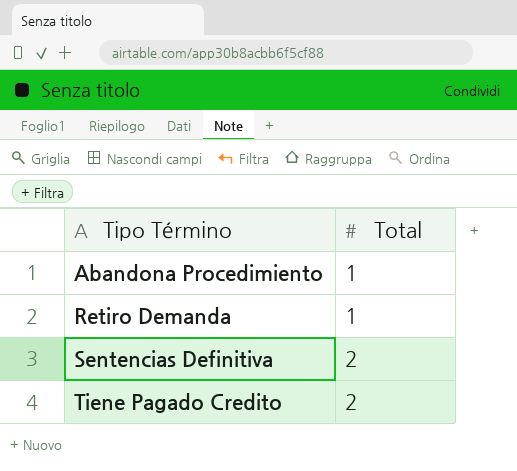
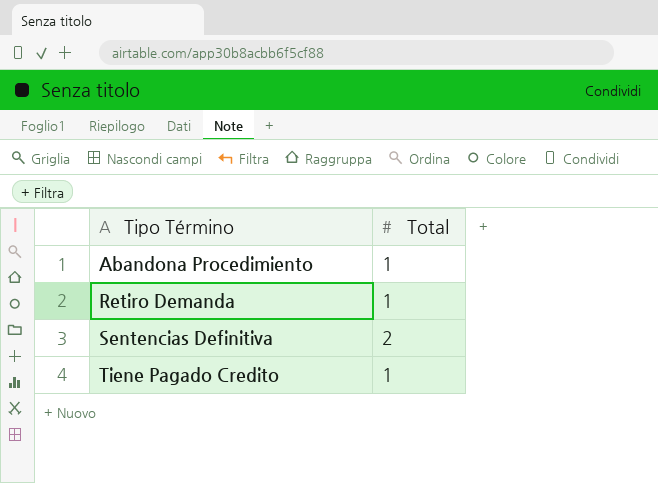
Tiene Pagado Credito | Total: 2 -> 1

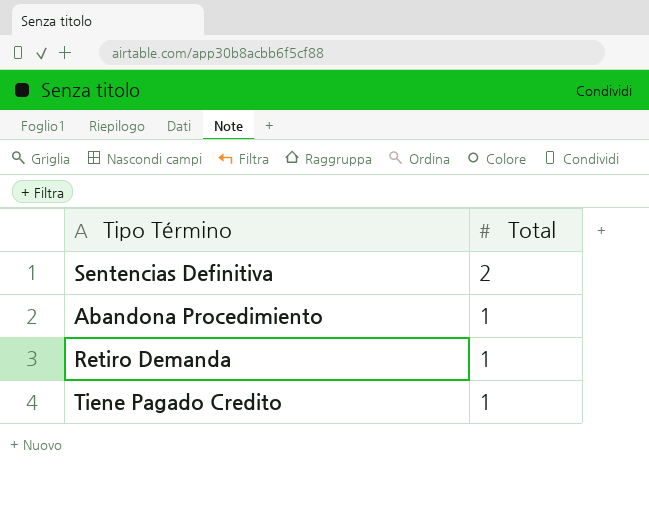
row order: Tipo Término ascending -> Total descending

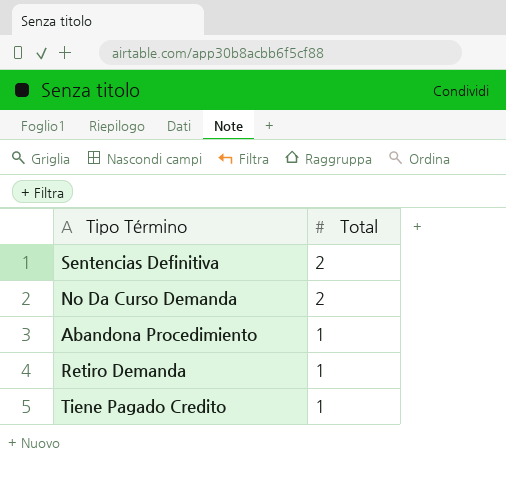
row No Da Curso Demanda: none -> 2

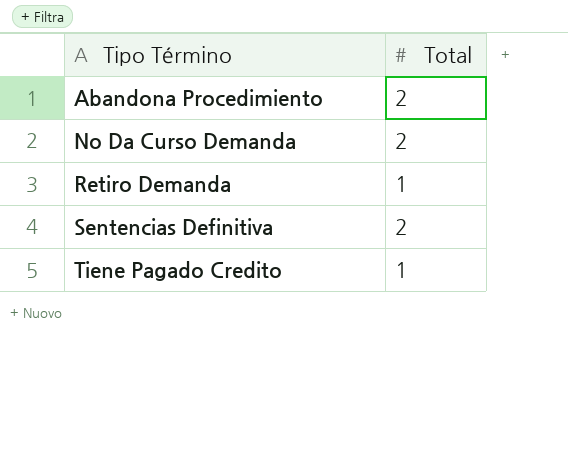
row order: Total descending -> Tipo Término ascending
Abandona Procedimiento | Total: 1 -> 2

